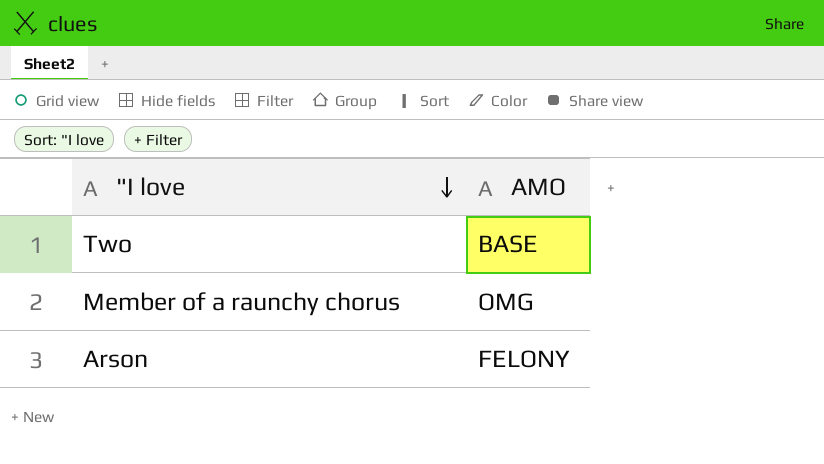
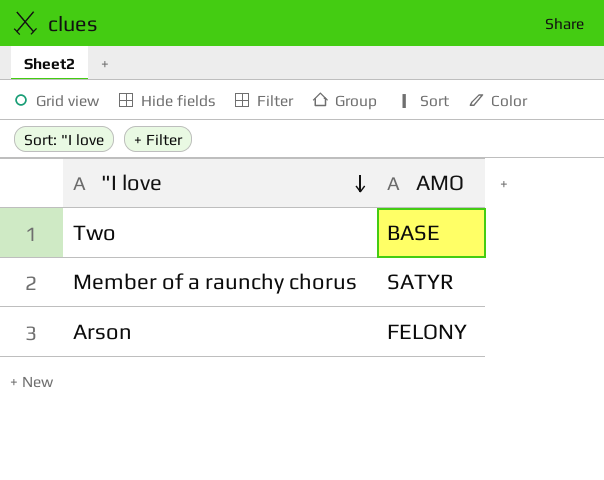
Member of a raunchy chorus | AMO: OMG -> SATYR

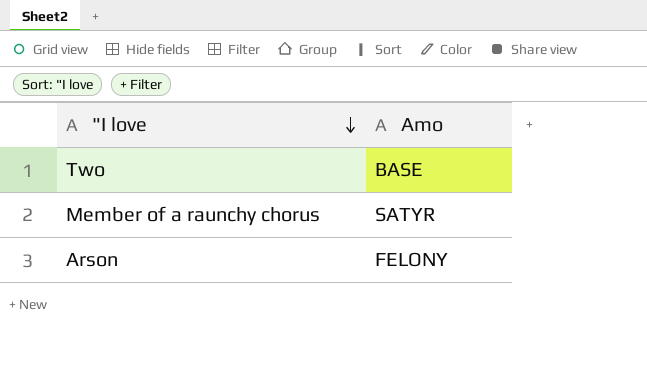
column name: AMO -> Amo

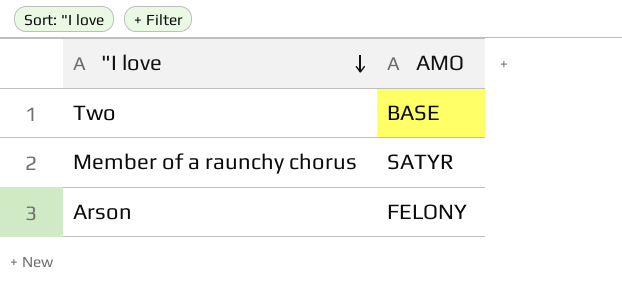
column name: Amo -> AMO

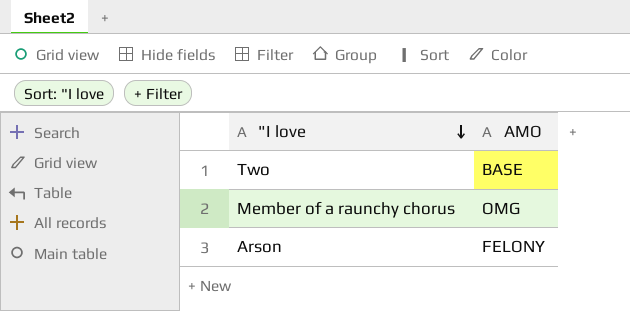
Member of a raunchy chorus | AMO: SATYR -> OMG

